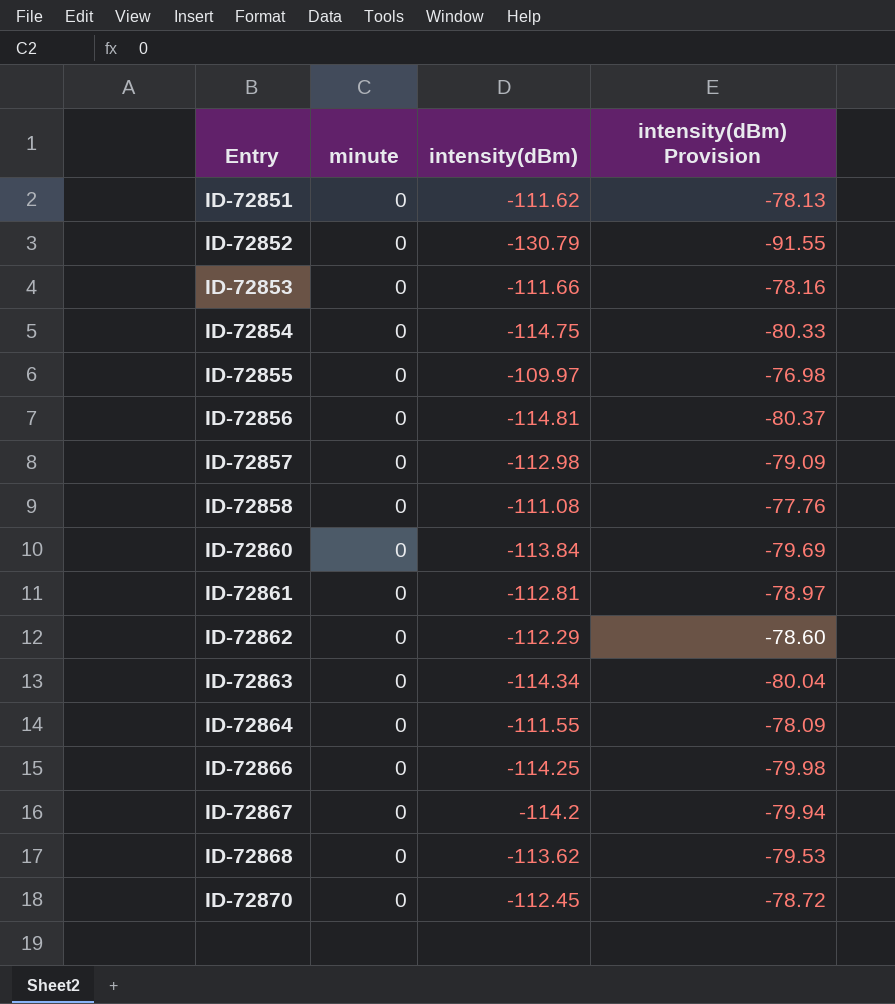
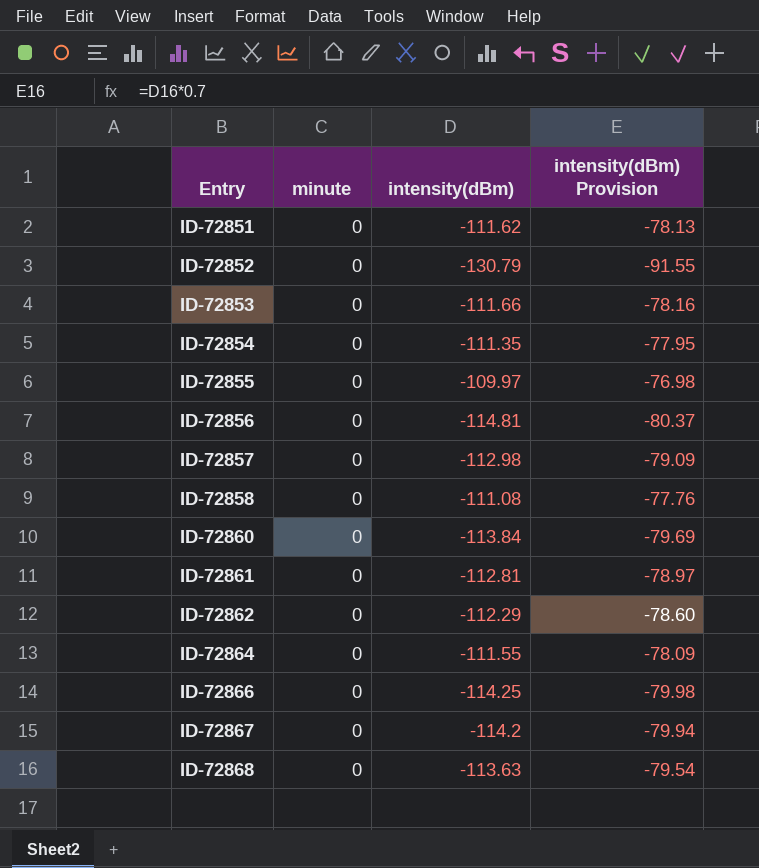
row ID-72863: 0 | -114.34 | -80.04 -> none
row ID-72870: 0 | -112.45 | -78.72 -> none
ID-72854 | intensity(dBm): -114.75 -> -111.35
ID-72854 | intensity(dBm) Provision: -80.33 -> -77.95
ID-72868 | intensity(dBm): -113.62 -> -113.63
ID-72868 | intensity(dBm) Provision: -79.53 -> -79.54

